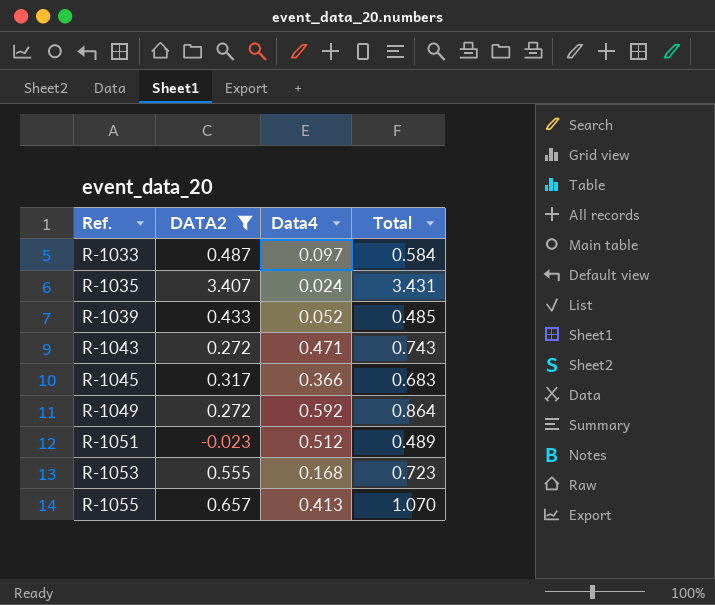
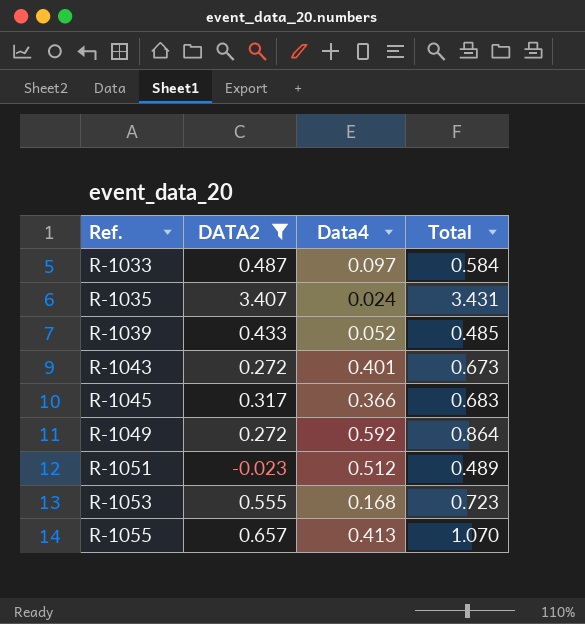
R-1043 | Data4: 0.471 -> 0.401
R-1043 | Total: 0.743 -> 0.673

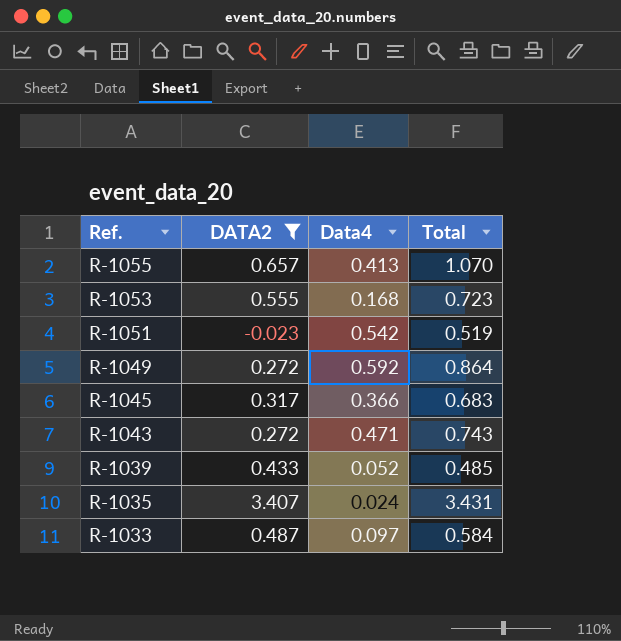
row order: Ref. ascending -> Ref. descending
R-1051 | Data4: 0.512 -> 0.542
R-1051 | Total: 0.489 -> 0.519
R-1043 | Data4: 0.401 -> 0.471
R-1043 | Total: 0.673 -> 0.743

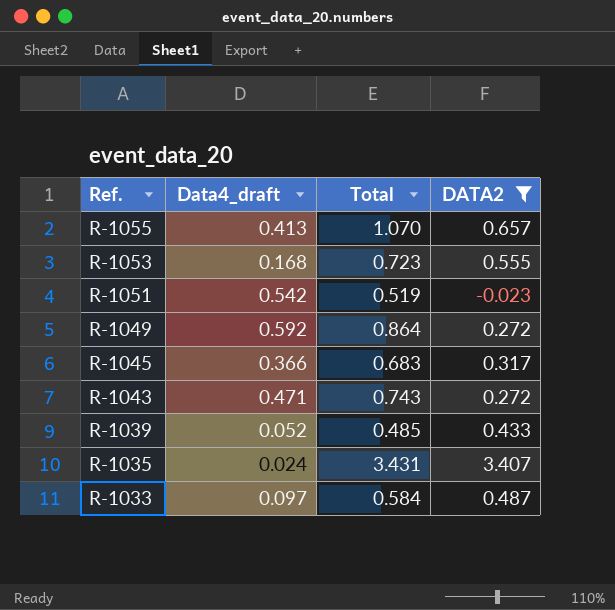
column name: Data4 -> Data4_draft
column DATA2 | position: 2 -> 4

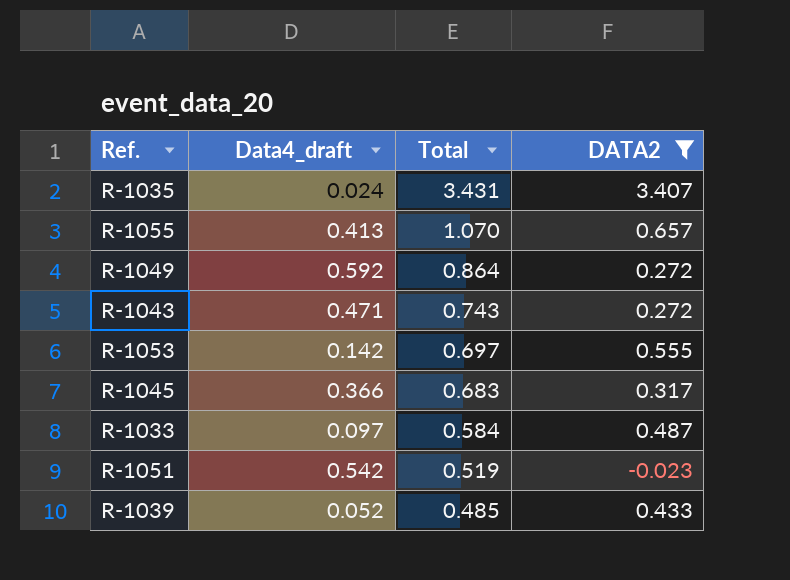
row order: Ref. descending -> Total descending
R-1053 | Data4_draft: 0.168 -> 0.142
R-1053 | Total: 0.723 -> 0.697

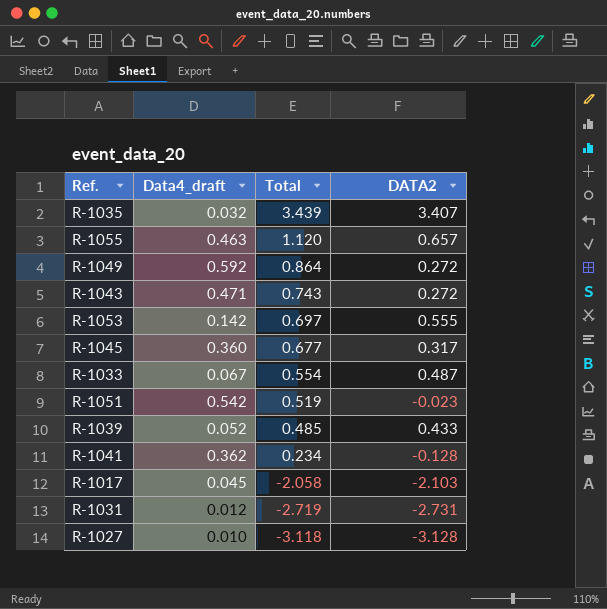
filter: DATA2 >= -0.023 -> none
R-1035 | Data4_draft: 0.024 -> 0.032
R-1035 | Total: 3.431 -> 3.439
R-1055 | Data4_draft: 0.413 -> 0.463
R-1055 | Total: 1.070 -> 1.120
R-1045 | Data4_draft: 0.366 -> 0.360
R-1045 | Total: 0.683 -> 0.677
R-1033 | Data4_draft: 0.097 -> 0.067
R-1033 | Total: 0.584 -> 0.554

